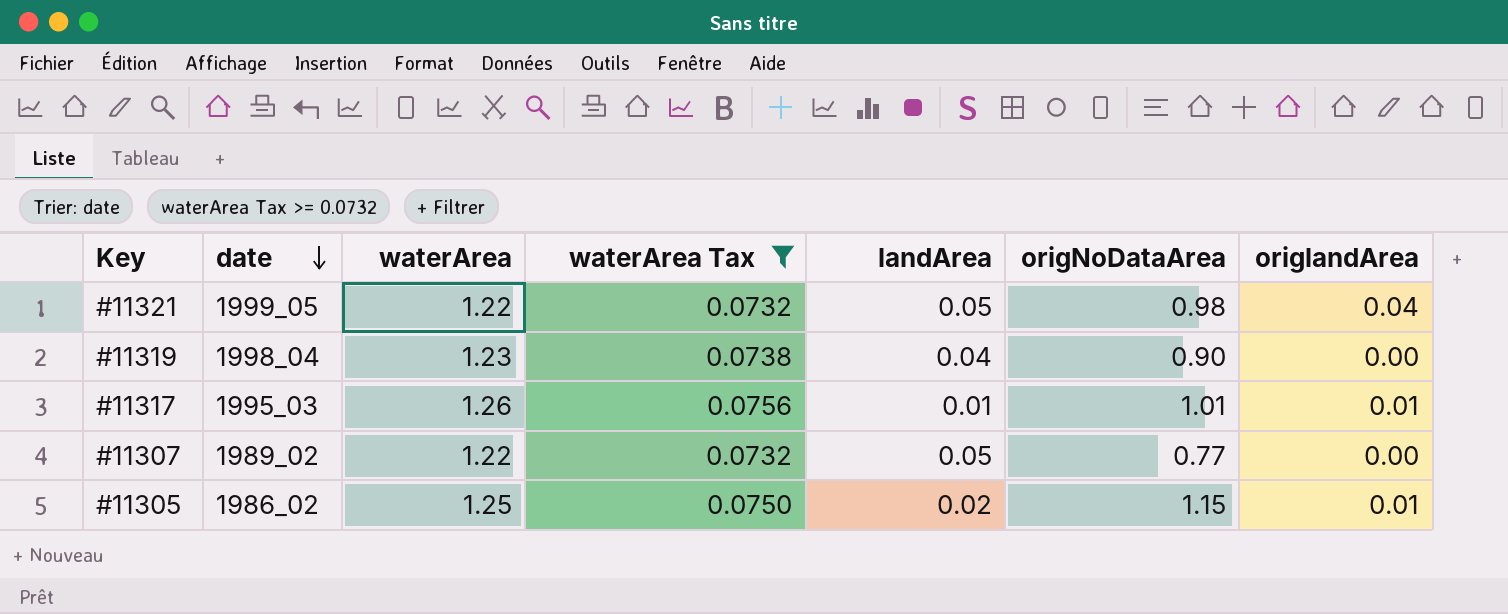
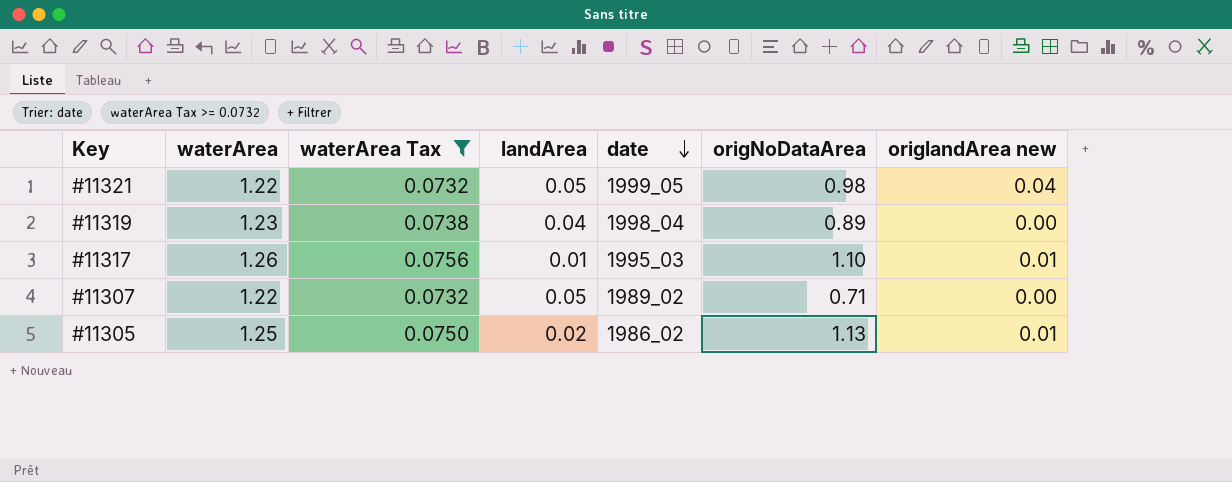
column date | position: 2 -> 5
column name: origlandArea -> origlandArea new
#11319 | origNoDataArea: 0.90 -> 0.89
#11317 | origNoDataArea: 1.01 -> 1.10
#11307 | origNoDataArea: 0.77 -> 0.71
#11305 | origNoDataArea: 1.15 -> 1.13

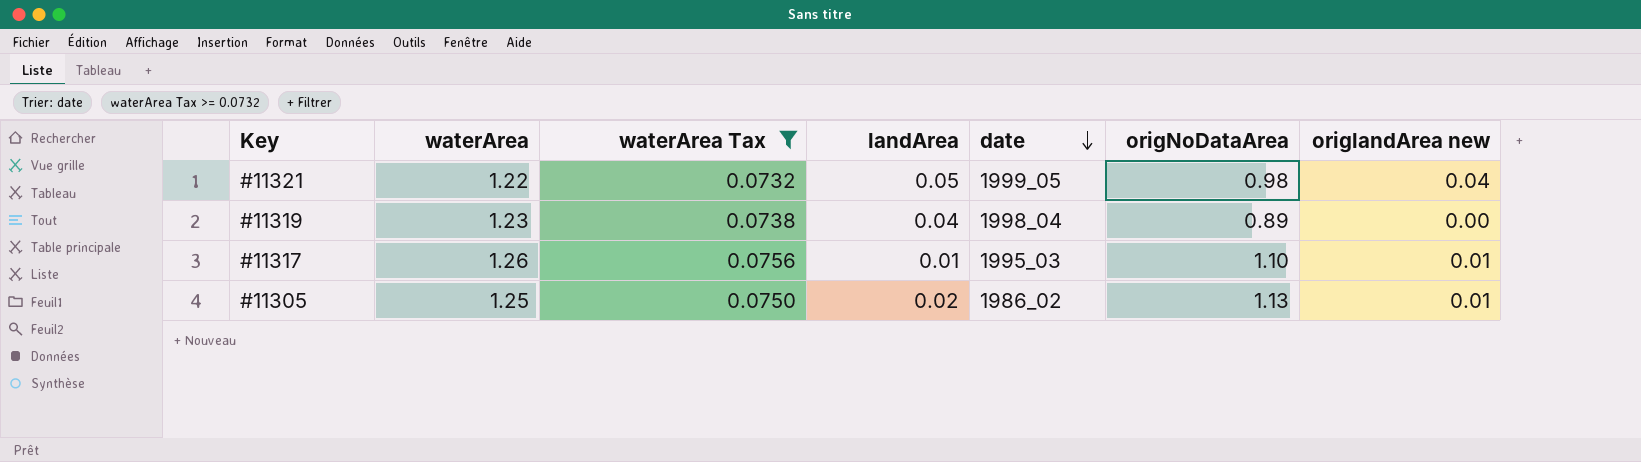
row #11307: 1.22 | 0.0732 | 0.05 | 1989_02 | 0.71 | 0.00 -> none

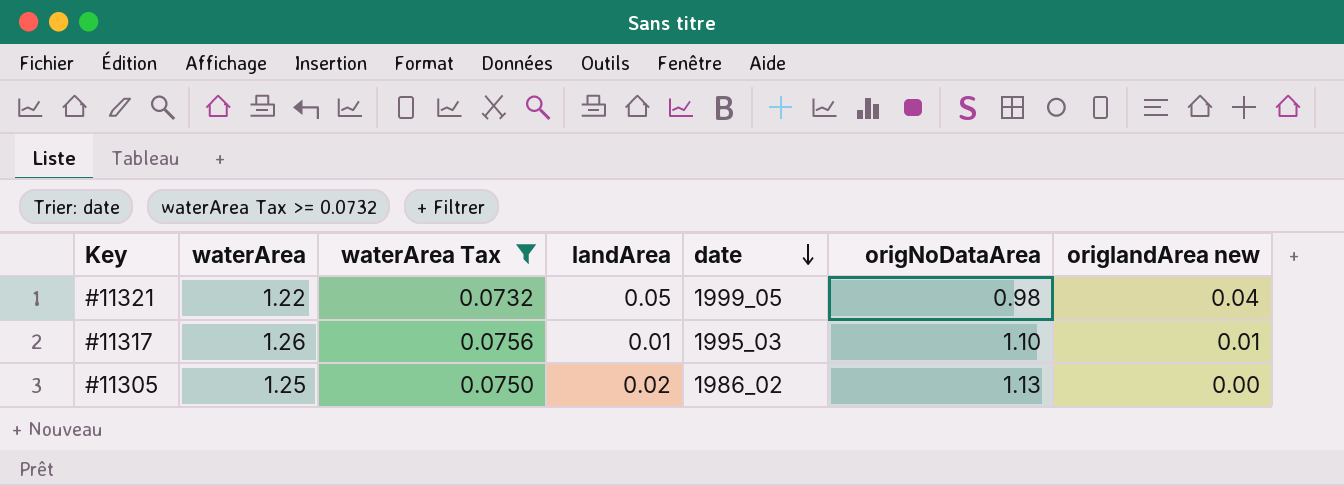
row #11319: 1.23 | 0.0738 | 0.04 | 1998_04 | 0.89 | 0.00 -> none
#11305 | origlandArea new: 0.01 -> 0.00

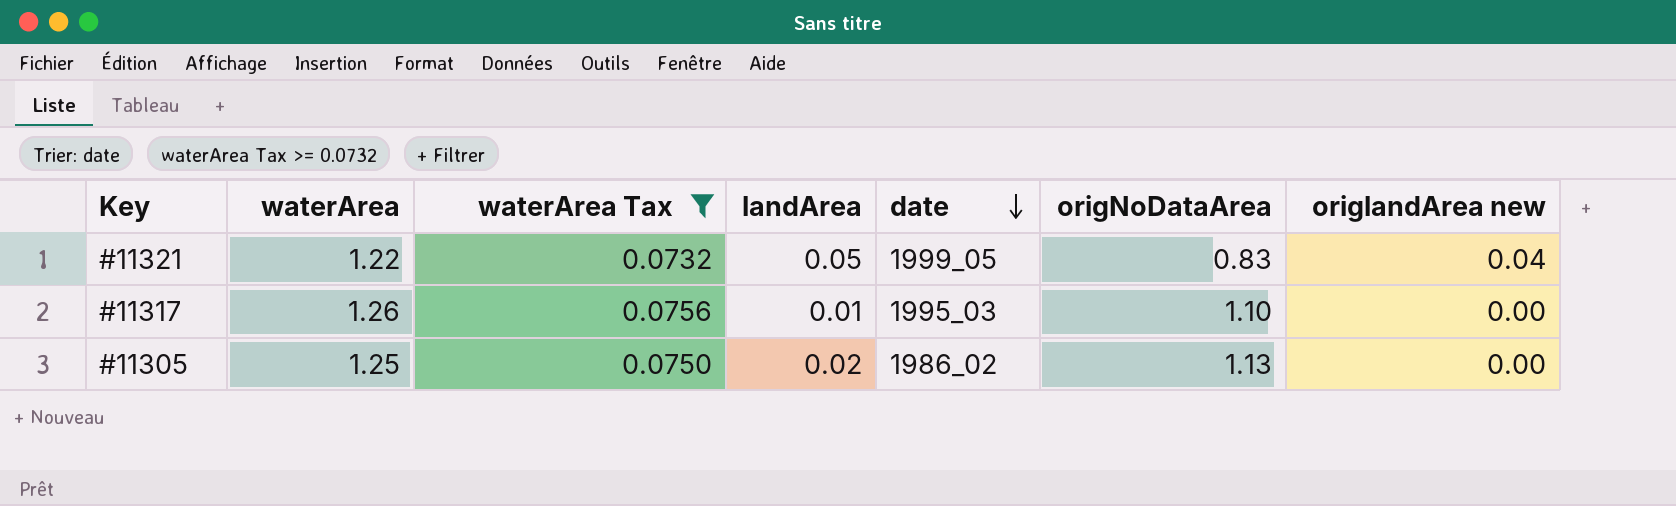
#11321 | origNoDataArea: 0.98 -> 0.83
#11317 | origlandArea new: 0.01 -> 0.00

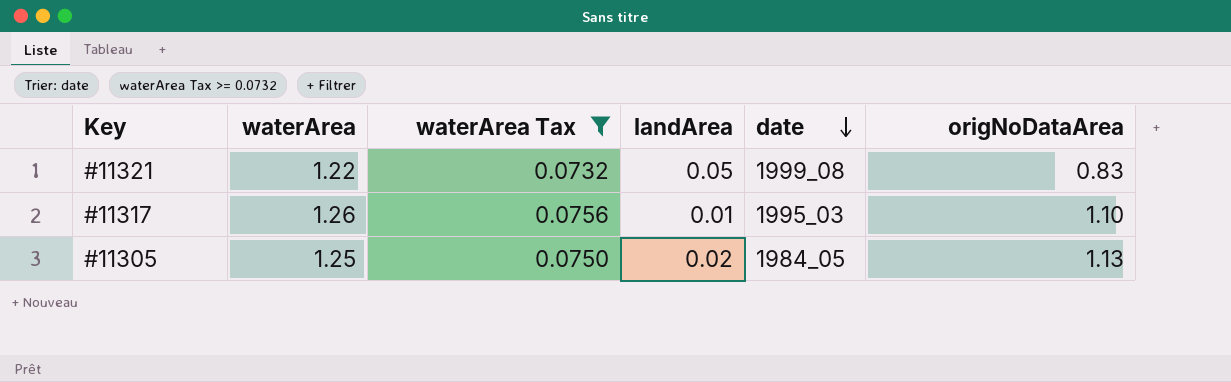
column origlandArea new | position: 7 -> none
#11321 | date: 1999_05 -> 1999_08
#11305 | date: 1986_02 -> 1984_05

